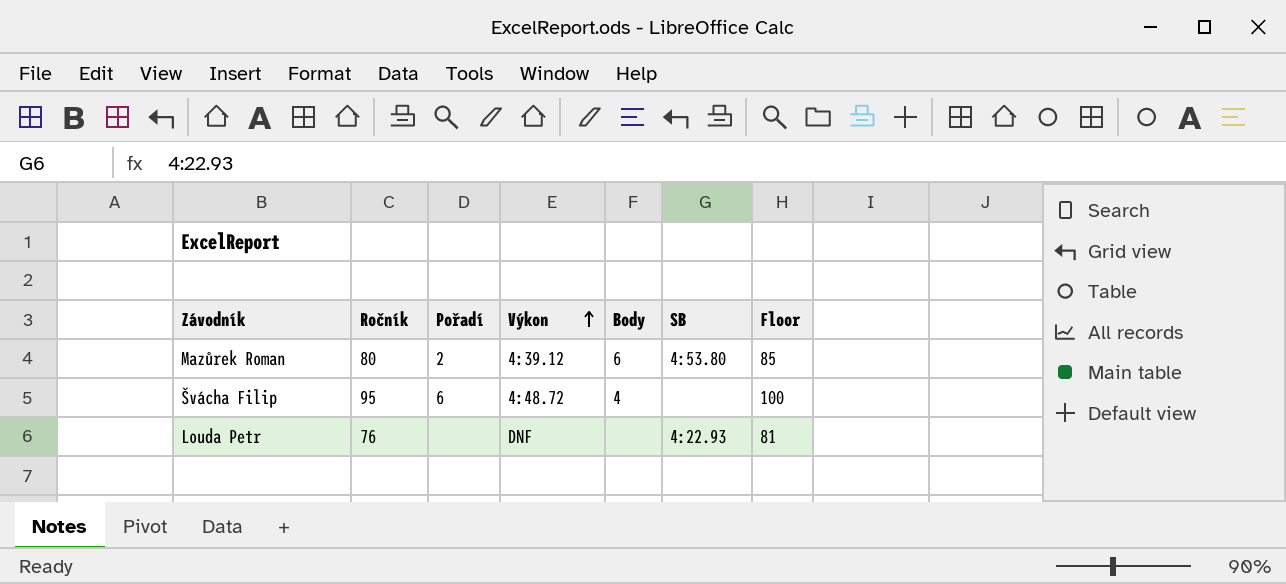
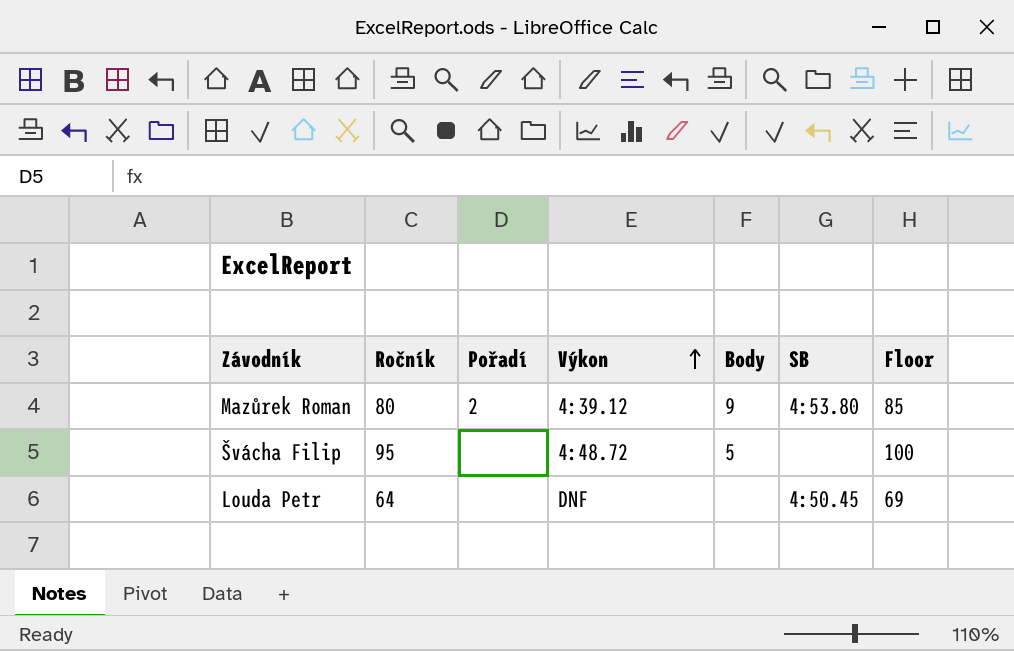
Mazůrek Roman | Body: 6 -> 9
Švácha Filip | Pořadí: 6 -> none
Švácha Filip | Body: 4 -> 5
Louda Petr | Ročník: 76 -> 64
Louda Petr | SB: 4:22.93 -> 4:50.45
Louda Petr | Floor: 81 -> 69

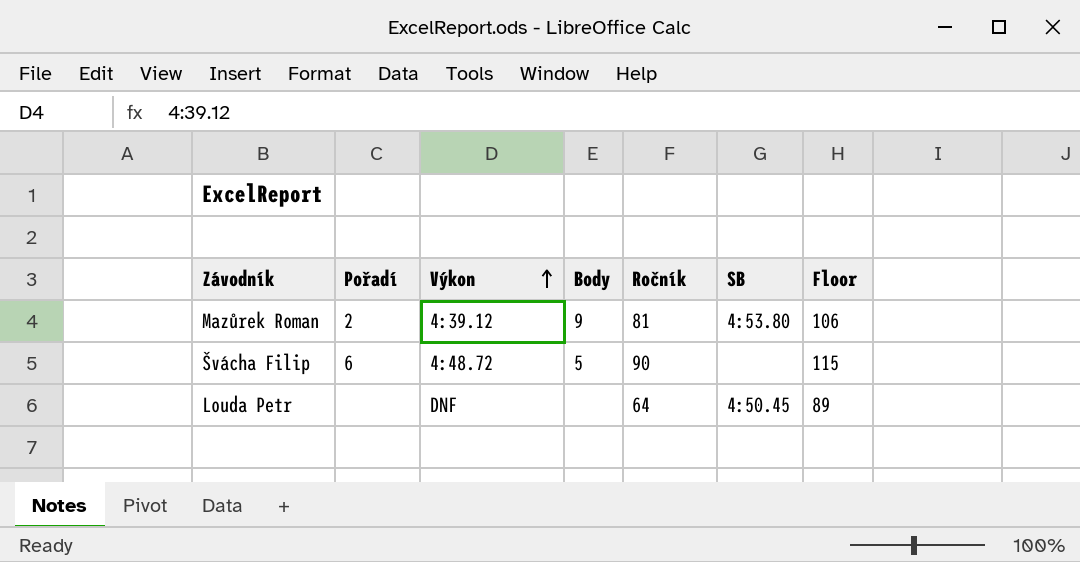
column Ročník | position: 2 -> 5
column Floor | formula: [Ročník] + 5 -> [Ročník] + 25
Mazůrek Roman | Ročník: 80 -> 81
Švácha Filip | Pořadí: none -> 6
Švácha Filip | Ročník: 95 -> 90

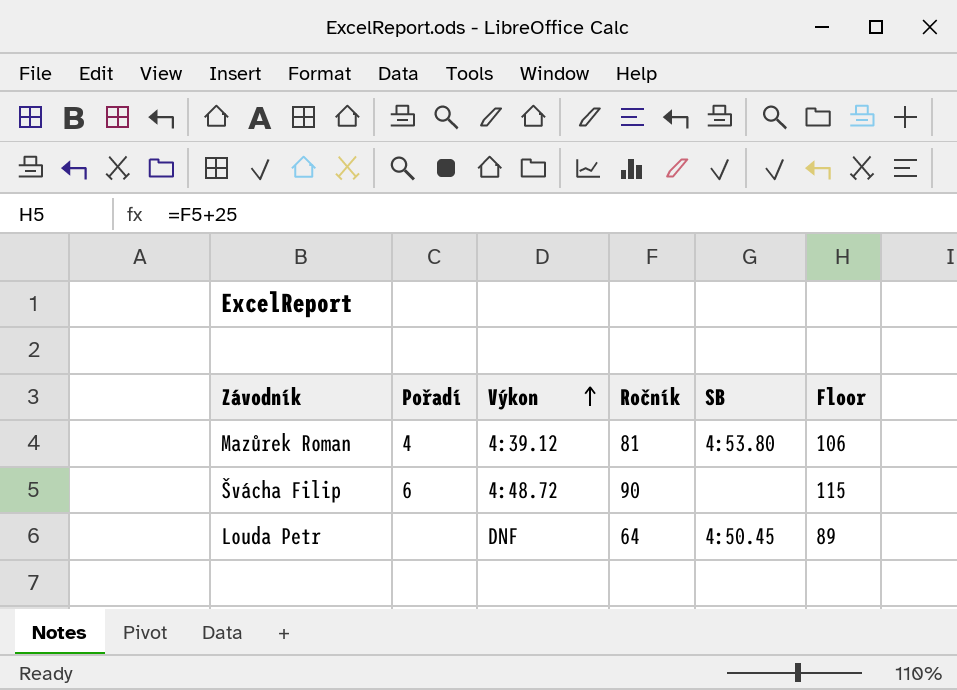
column Body | position: 4 -> none
Mazůrek Roman | Pořadí: 2 -> 4

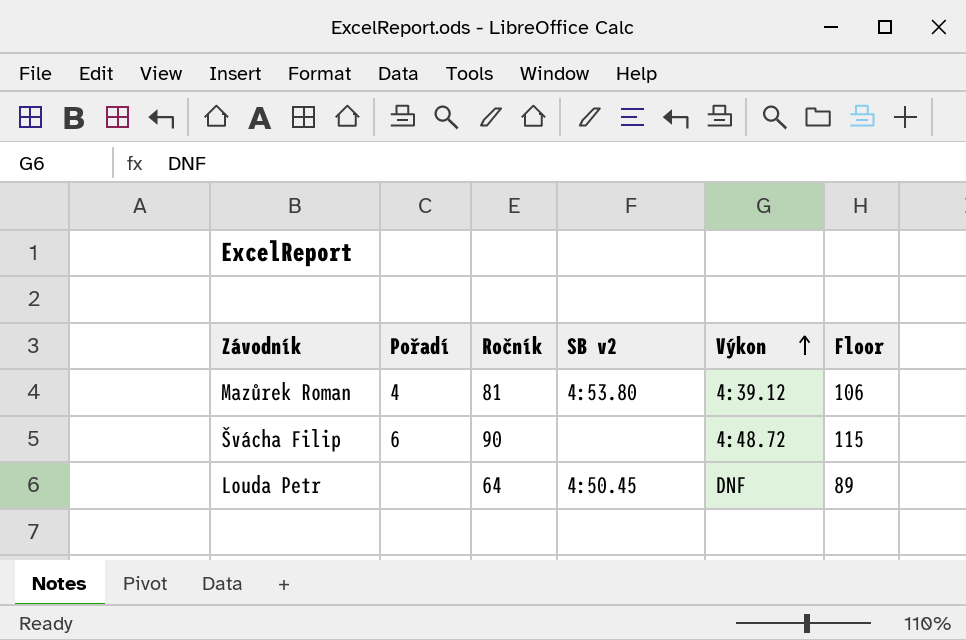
column name: SB -> SB v2
column Výkon | position: 3 -> 5

